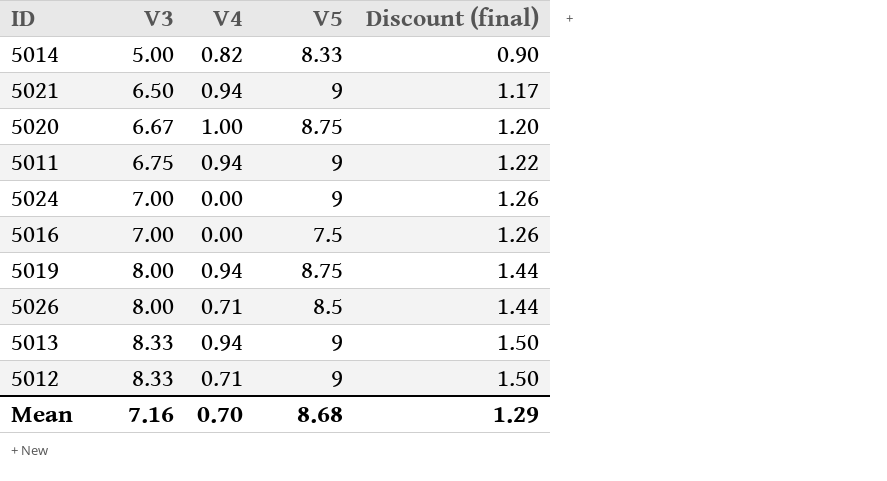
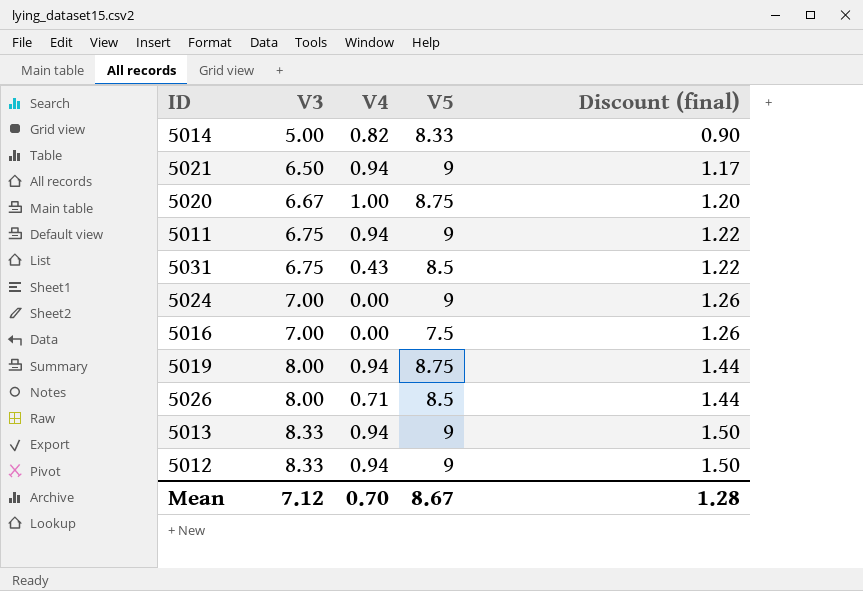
row 5031: none -> 6.75 | 0.43 | 8.5 | 1.22
5012 | V4: 0.71 -> 0.94
Mean | V3: 7.16 -> 7.12
Mean | V5: 8.68 -> 8.67
Mean | Discount (final): 1.29 -> 1.28

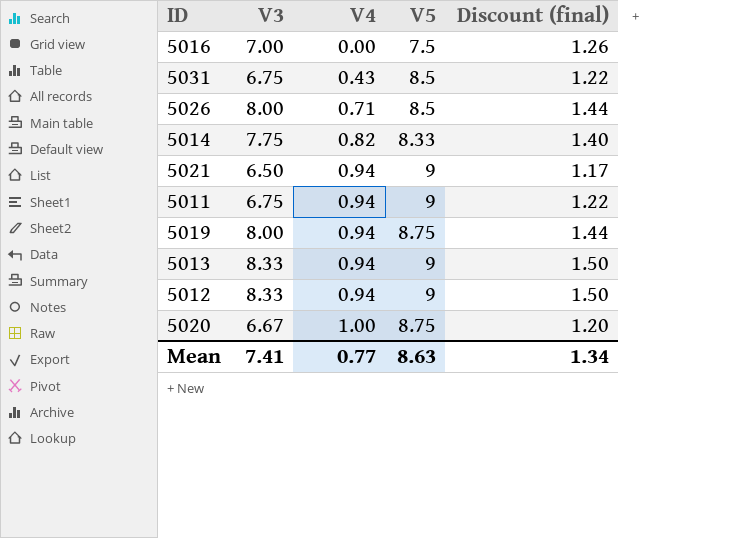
row order: V3 ascending -> V4 ascending
row 5024: 7.00 | 0.00 | 9 | 1.26 -> none
5014 | V3: 5.00 -> 7.75
5014 | Discount (final): 0.90 -> 1.40
Mean | V3: 7.12 -> 7.41
Mean | V4: 0.70 -> 0.77
Mean | V5: 8.67 -> 8.63
Mean | Discount (final): 1.28 -> 1.34

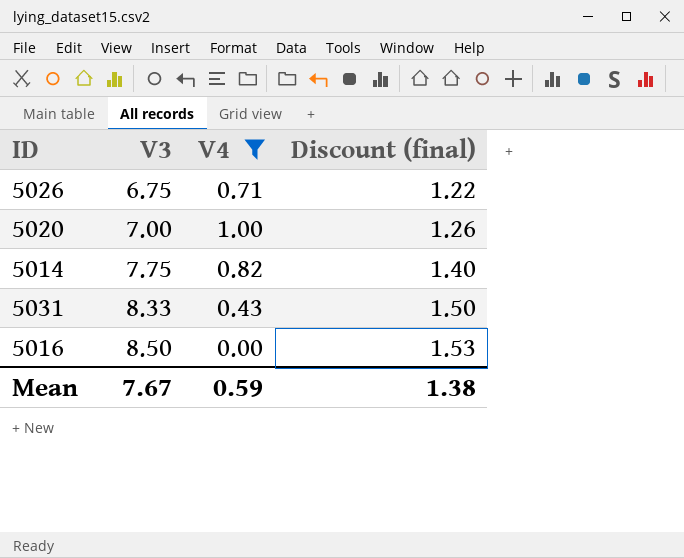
filter: none -> V4 != 0.94
row order: V4 ascending -> V3 ascending
column V5 | position: 4 -> none
5026 | V3: 8.00 -> 6.75
5026 | Discount (final): 1.44 -> 1.22
5020 | V3: 6.67 -> 7.00
5020 | Discount (final): 1.20 -> 1.26
5031 | V3: 6.75 -> 8.33
5031 | Discount (final): 1.22 -> 1.50
5016 | V3: 7.00 -> 8.50
5016 | Discount (final): 1.26 -> 1.53
Mean | V3: 7.41 -> 7.67
Mean | V4: 0.77 -> 0.59
Mean | Discount (final): 1.34 -> 1.38

